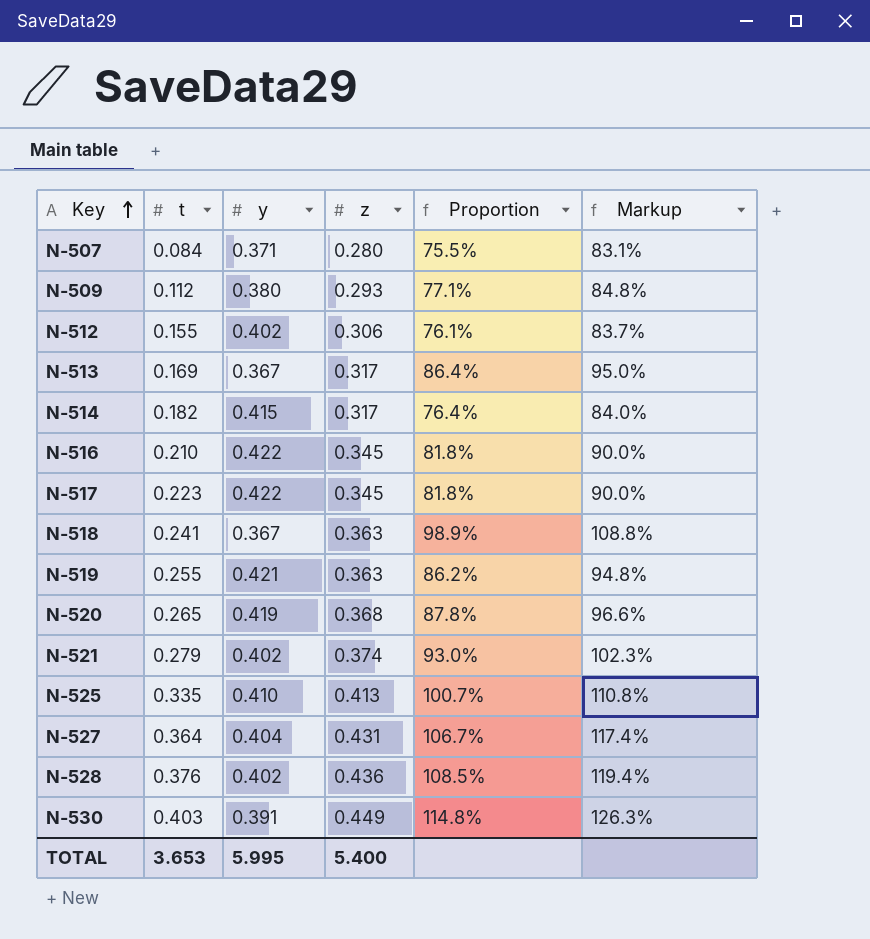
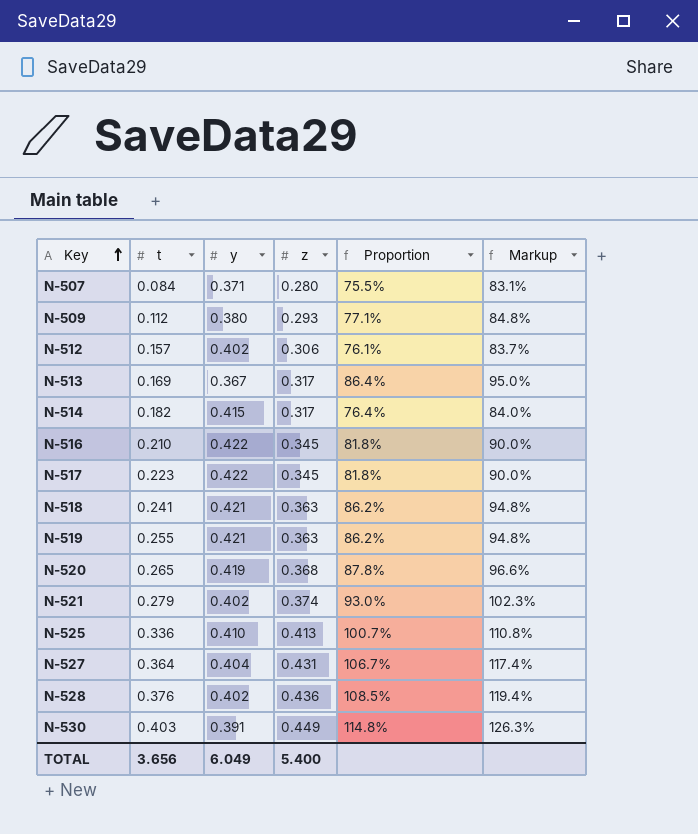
N-512 | t: 0.155 -> 0.157
N-518 | y: 0.367 -> 0.421
N-518 | Proportion: 98.9% -> 86.2%
N-518 | Markup: 108.8% -> 94.8%
N-525 | t: 0.335 -> 0.336
TOTAL | t: 3.653 -> 3.656
TOTAL | y: 5.995 -> 6.049

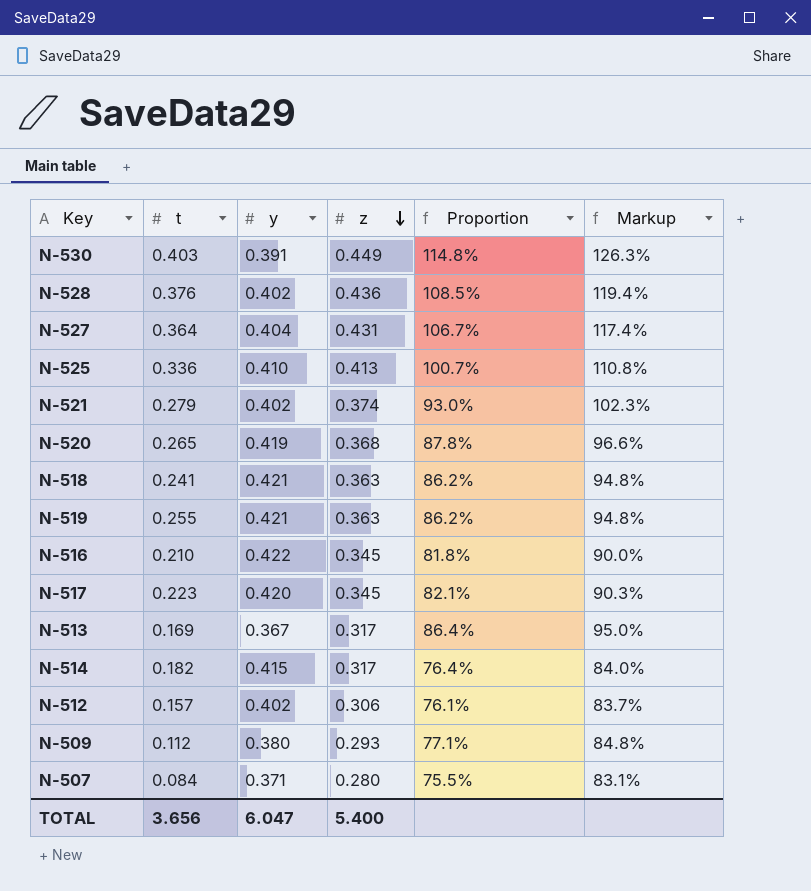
row order: Key ascending -> z descending
N-517 | y: 0.422 -> 0.420
N-517 | Proportion: 81.8% -> 82.1%
N-517 | Markup: 90.0% -> 90.3%
TOTAL | y: 6.049 -> 6.047

